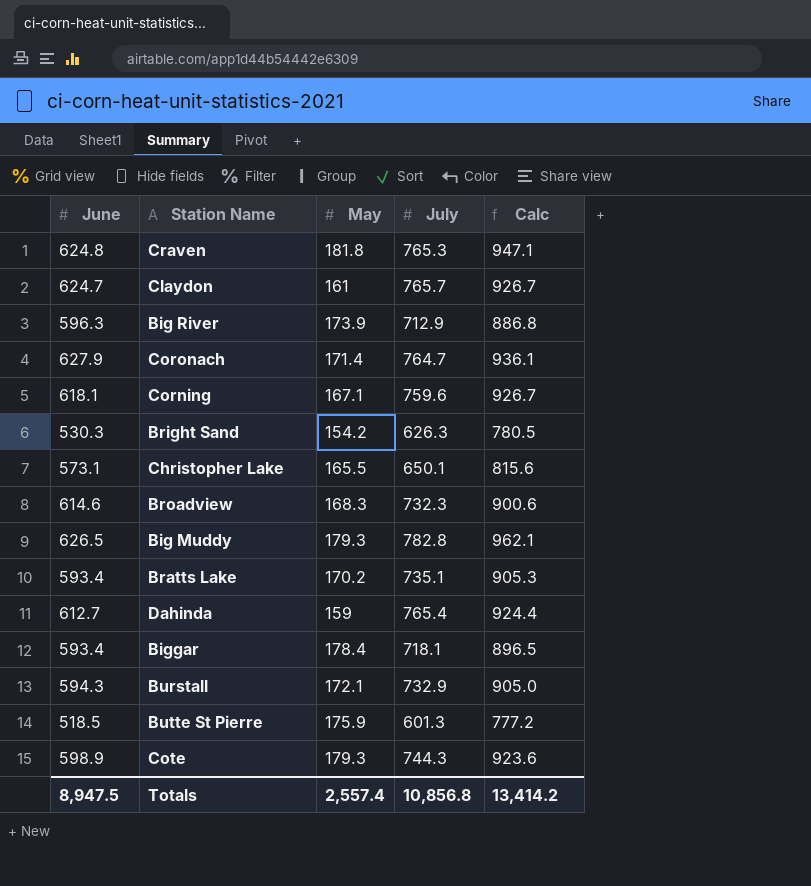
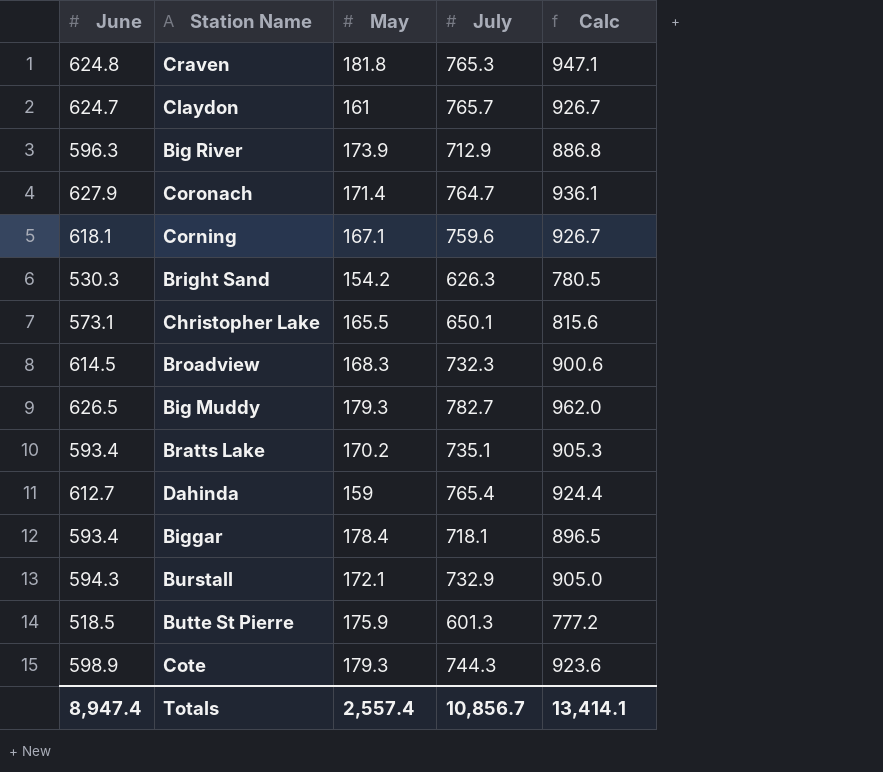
Broadview | June: 614.6 -> 614.5
Big Muddy | July: 782.8 -> 782.7
Big Muddy | Calc: 962.1 -> 962.0
Totals | June: 8,947.5 -> 8,947.4
Totals | July: 10,856.8 -> 10,856.7
Totals | Calc: 13,414.2 -> 13,414.1

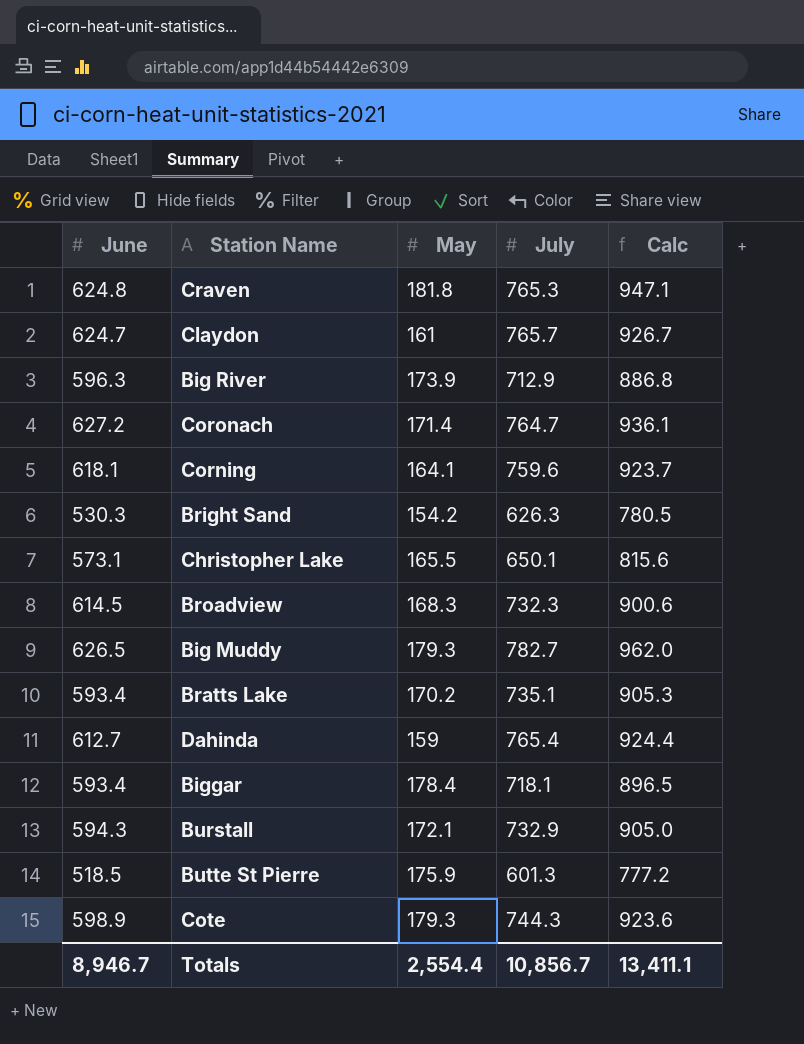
Coronach | June: 627.9 -> 627.2
Corning | May: 167.1 -> 164.1
Corning | Calc: 926.7 -> 923.7
Totals | June: 8,947.4 -> 8,946.7
Totals | May: 2,557.4 -> 2,554.4
Totals | Calc: 13,414.1 -> 13,411.1

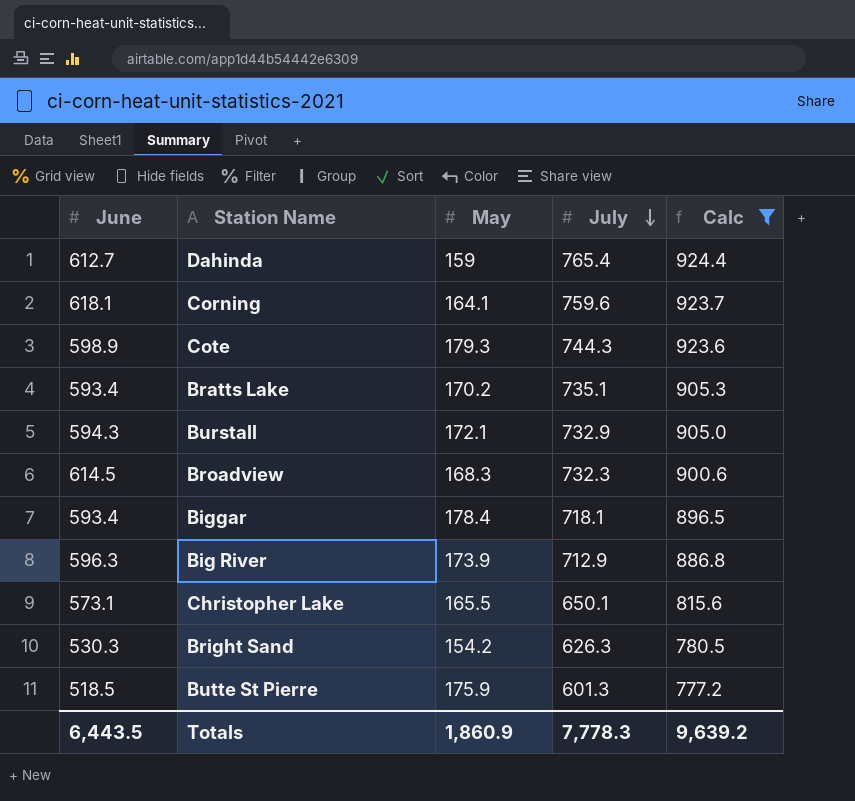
filter: none -> Calc <= 924.4
row order: none -> July descending
Totals | June: 8,946.7 -> 6,443.5
Totals | May: 2,554.4 -> 1,860.9
Totals | July: 10,856.7 -> 7,778.3
Totals | Calc: 13,411.1 -> 9,639.2

